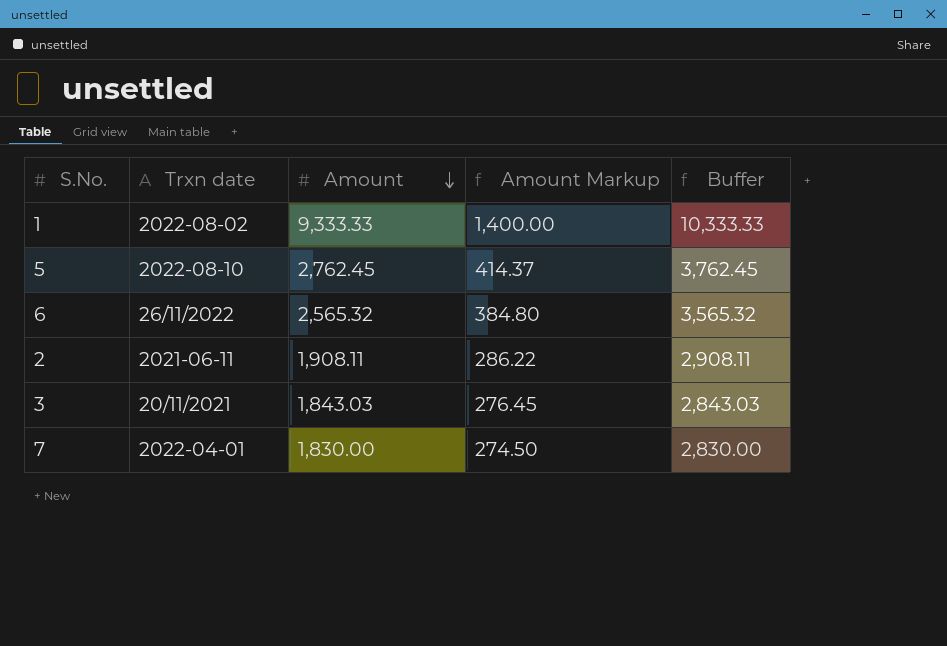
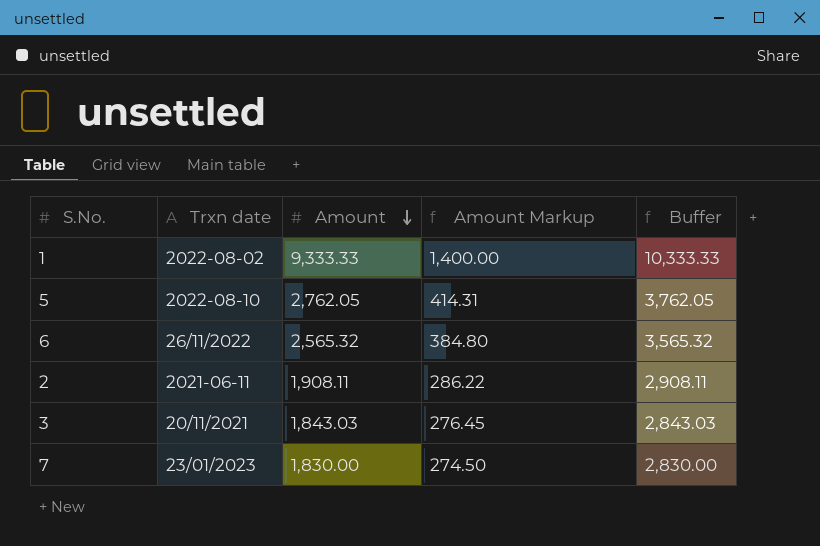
5 | Amount: 2,762.45 -> 2,762.05
5 | Amount Markup: 414.37 -> 414.31
5 | Buffer: 3,762.45 -> 3,762.05
7 | Trxn date: 2022-04-01 -> 23/01/2023

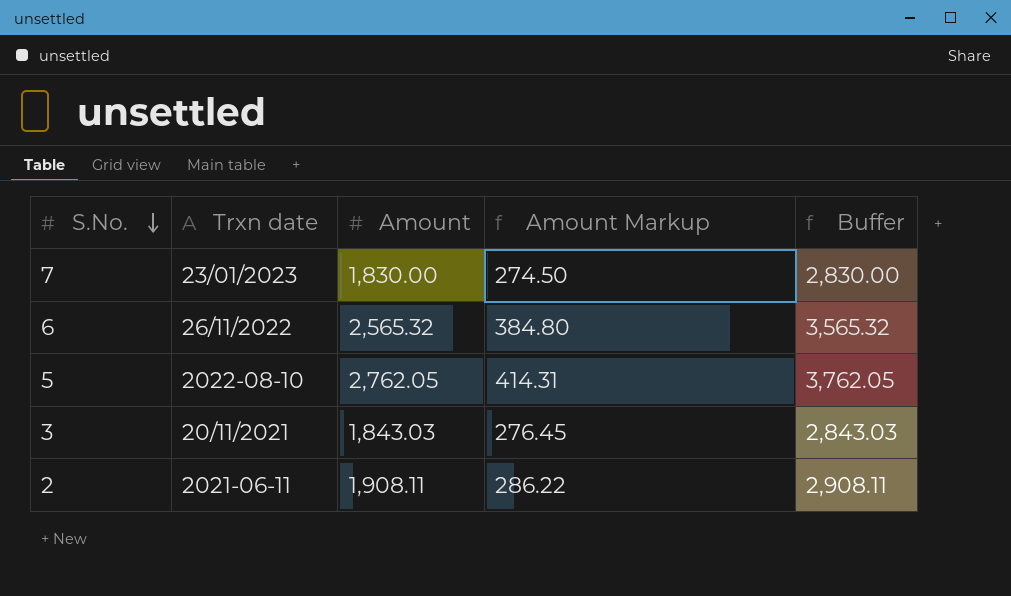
row order: Amount descending -> S.No. descending
row 1: 2022-08-02 | 9,333.33 | 1,400.00 | 10,333.33 -> none

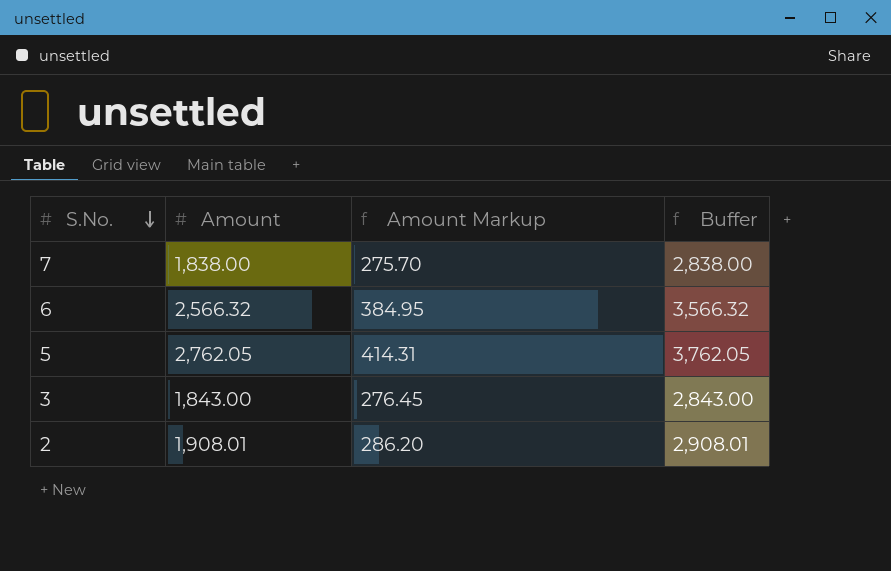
column Trxn date | position: 2 -> none
7 | Amount: 1,830.00 -> 1,838.00
7 | Amount Markup: 274.50 -> 275.70
7 | Buffer: 2,830.00 -> 2,838.00
6 | Amount: 2,565.32 -> 2,566.32
6 | Amount Markup: 384.80 -> 384.95
6 | Buffer: 3,565.32 -> 3,566.32
3 | Amount: 1,843.03 -> 1,843.00
3 | Buffer: 2,843.03 -> 2,843.00
2 | Amount: 1,908.11 -> 1,908.01
2 | Amount Markup: 286.22 -> 286.20
2 | Buffer: 2,908.11 -> 2,908.01

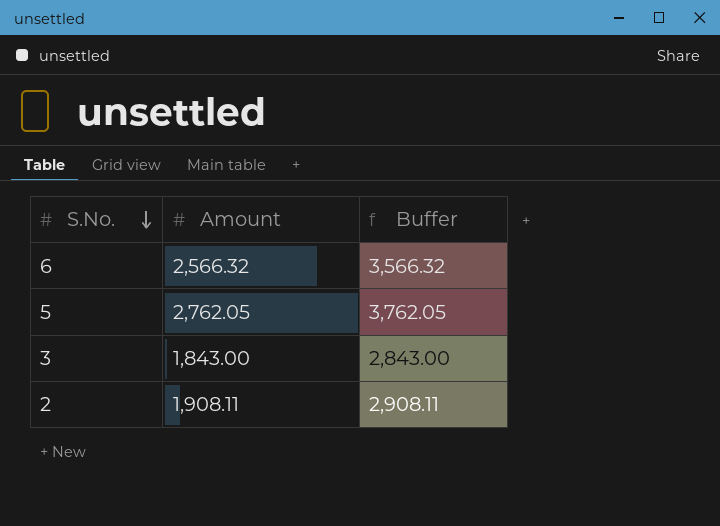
column Amount Markup | formula: [Amount] * 0.15 -> none
row 7: 1,838.00 | 275.70 | 2,838.00 -> none
2 | Amount: 1,908.01 -> 1,908.11
2 | Buffer: 2,908.01 -> 2,908.11

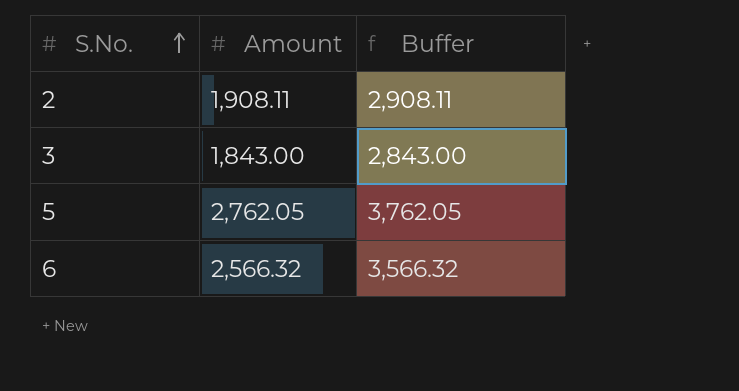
row order: S.No. descending -> S.No. ascending

